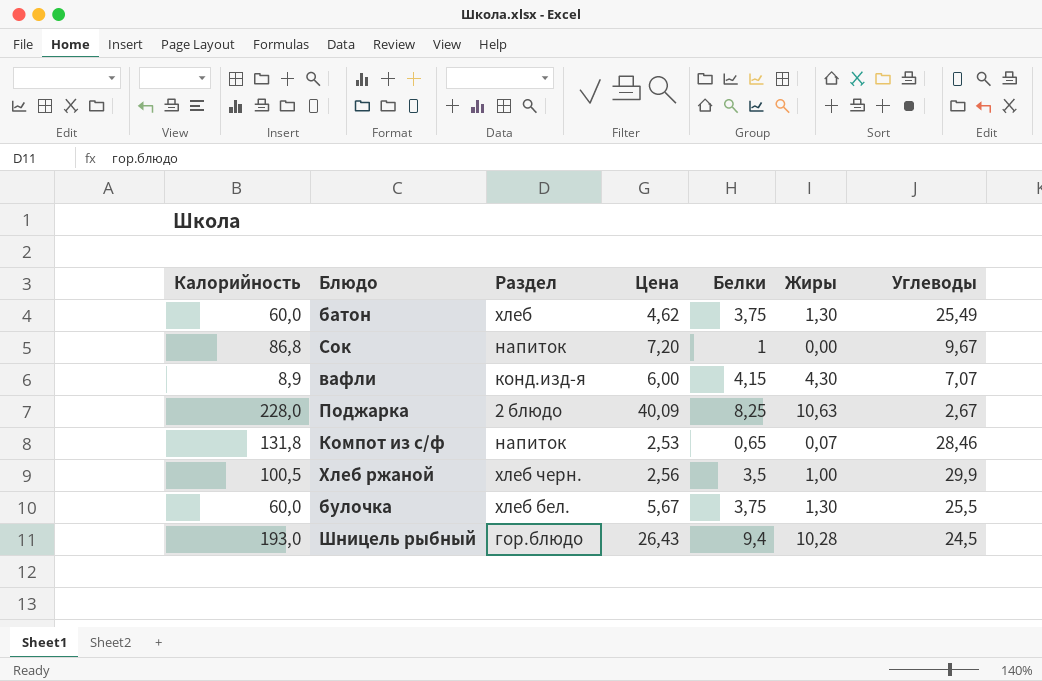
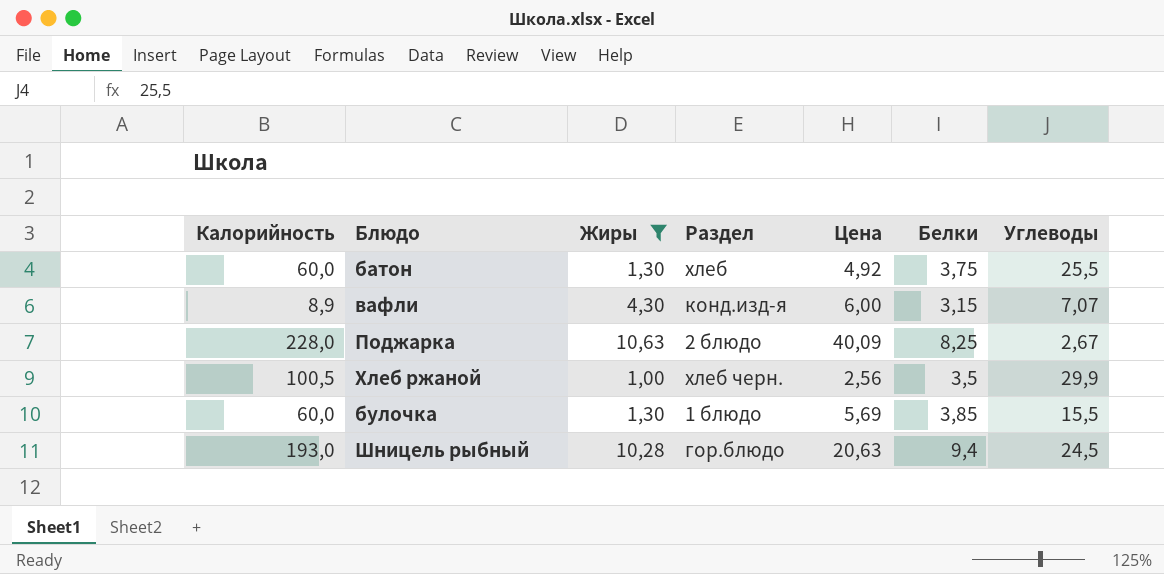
filter: none -> Жиры >= 1,00
column Жиры | position: 6 -> 3
батон | Цена: 4,62 -> 4,92
батон | Углеводы: 25,49 -> 25,5
вафли | Белки: 4,15 -> 3,15
булочка | Раздел: хлеб бел. -> 1 блюдо
булочка | Цена: 5,67 -> 5,69
булочка | Белки: 3,75 -> 3,85
булочка | Углеводы: 25,5 -> 15,5
Шницель рыбный | Цена: 26,43 -> 20,63

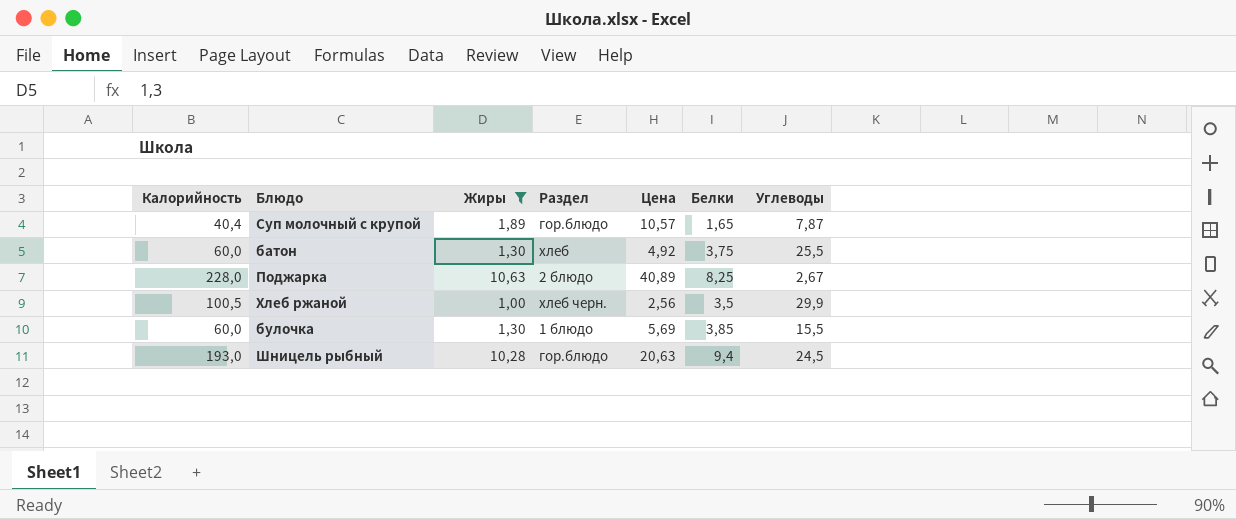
row вафли: 8,9 | 4,30 | конд.изд-я | 6,00 | 3,15 | 7,07 -> none
row Суп молочный с крупой: none -> 40,4 | 1,89 | гор.блюдо | 10,57 | 1,65 | 7,87
Поджарка | Цена: 40,09 -> 40,89

